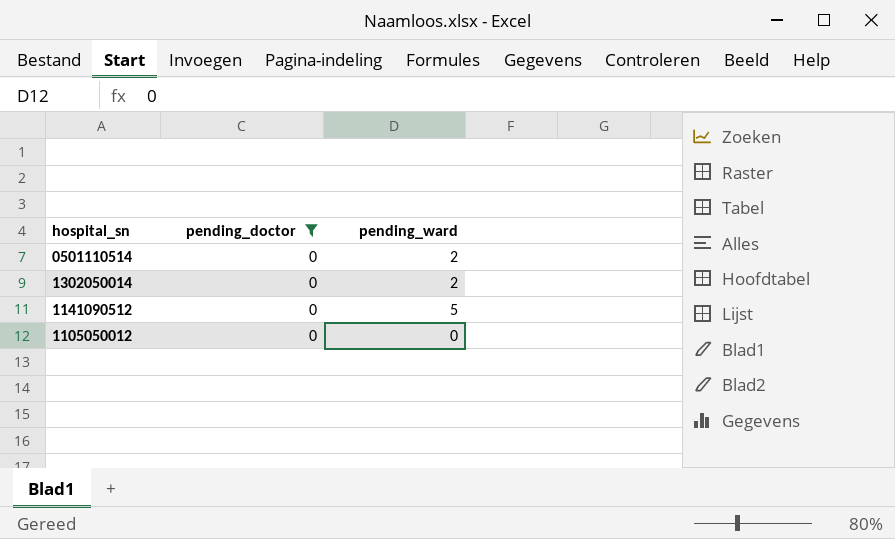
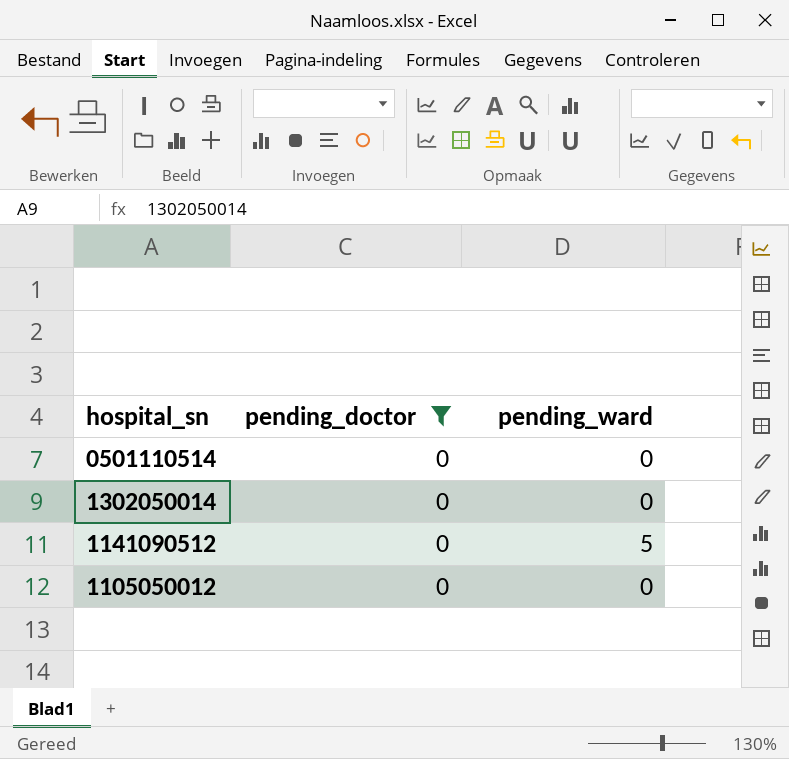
0501110514 | pending_ward: 2 -> 0
1302050014 | pending_ward: 2 -> 0

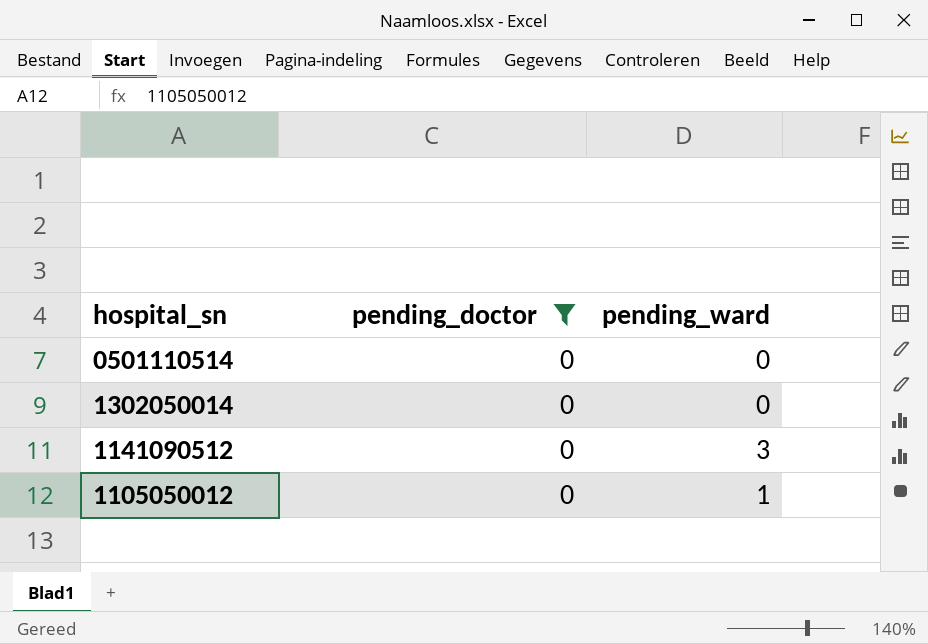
1141090512 | pending_ward: 5 -> 3
1105050012 | pending_ward: 0 -> 1

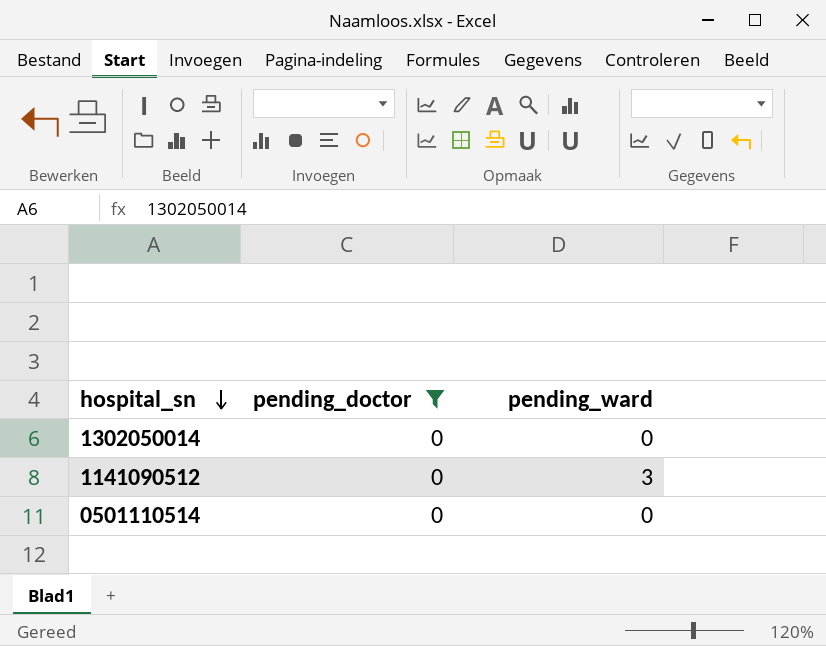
row order: none -> hospital_sn descending
row 1105050012: 0 | 1 -> none

